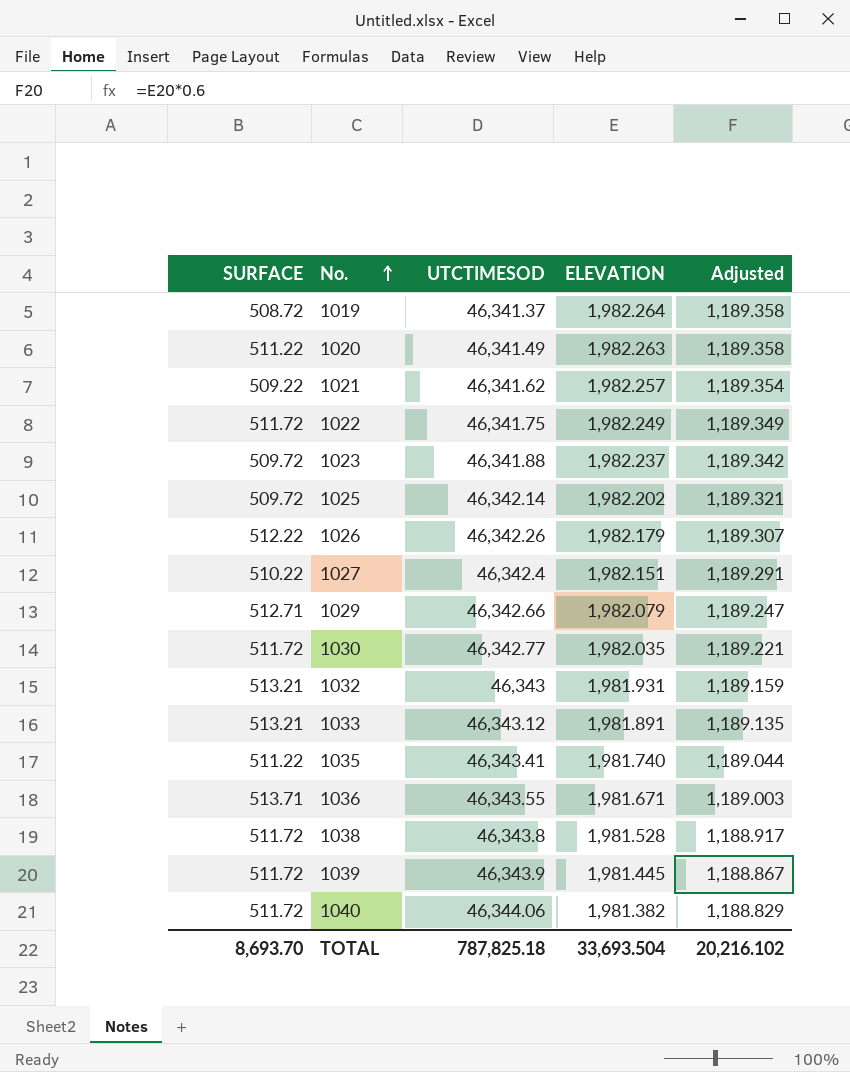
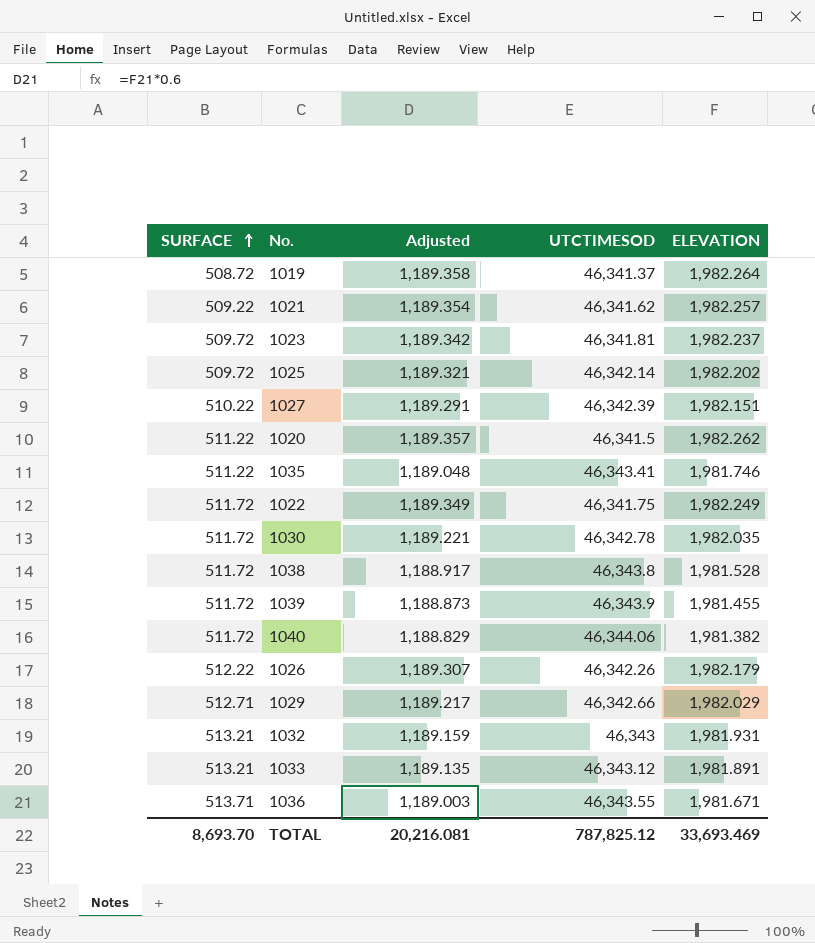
row order: No. ascending -> SURFACE ascending
column Adjusted | position: 5 -> 3
1023 | UTCTIMESOD: 46,341.88 -> 46,341.81
1027 | UTCTIMESOD: 46,342.4 -> 46,342.39
1020 | Adjusted: 1,189.358 -> 1,189.357
1020 | UTCTIMESOD: 46,341.49 -> 46,341.5
1020 | ELEVATION: 1,982.263 -> 1,982.262
1035 | Adjusted: 1,189.044 -> 1,189.048
1035 | ELEVATION: 1,981.740 -> 1,981.746
1030 | UTCTIMESOD: 46,342.77 -> 46,342.78
1039 | Adjusted: 1,188.867 -> 1,188.873
1039 | ELEVATION: 1,981.445 -> 1,981.455
1029 | Adjusted: 1,189.247 -> 1,189.217
1029 | ELEVATION: 1,982.079 -> 1,982.029
TOTAL | Adjusted: 20,216.102 -> 20,216.081
TOTAL | UTCTIMESOD: 787,825.18 -> 787,825.12
TOTAL | ELEVATION: 33,693.504 -> 33,693.469

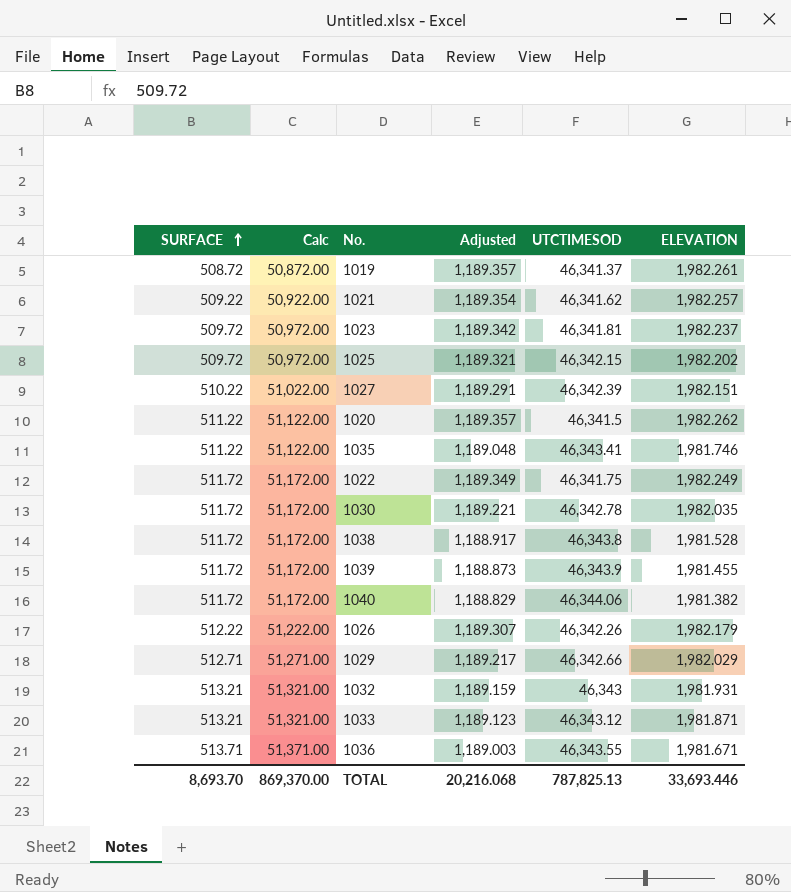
column Calc | formula: none -> [SURFACE] * 100
1019 | Adjusted: 1,189.358 -> 1,189.357
1019 | ELEVATION: 1,982.264 -> 1,982.261
1025 | UTCTIMESOD: 46,342.14 -> 46,342.15
1033 | Adjusted: 1,189.135 -> 1,189.123
1033 | ELEVATION: 1,981.891 -> 1,981.871
TOTAL | Adjusted: 20,216.081 -> 20,216.068
TOTAL | UTCTIMESOD: 787,825.12 -> 787,825.13
TOTAL | ELEVATION: 33,693.469 -> 33,693.446

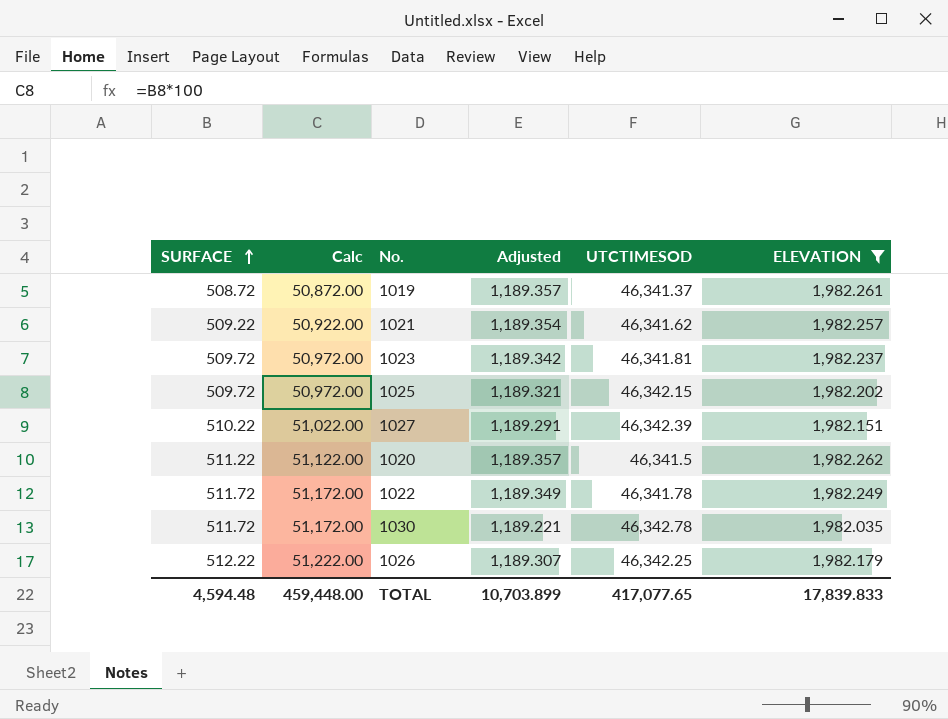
filter: none -> ELEVATION >= 1,982.035
1022 | UTCTIMESOD: 46,341.75 -> 46,341.78
1026 | UTCTIMESOD: 46,342.26 -> 46,342.25
TOTAL | SURFACE: 8,693.70 -> 4,594.48
TOTAL | Calc: 869,370.00 -> 459,448.00
TOTAL | Adjusted: 20,216.068 -> 10,703.899
TOTAL | UTCTIMESOD: 787,825.13 -> 417,077.65
TOTAL | ELEVATION: 33,693.446 -> 17,839.833

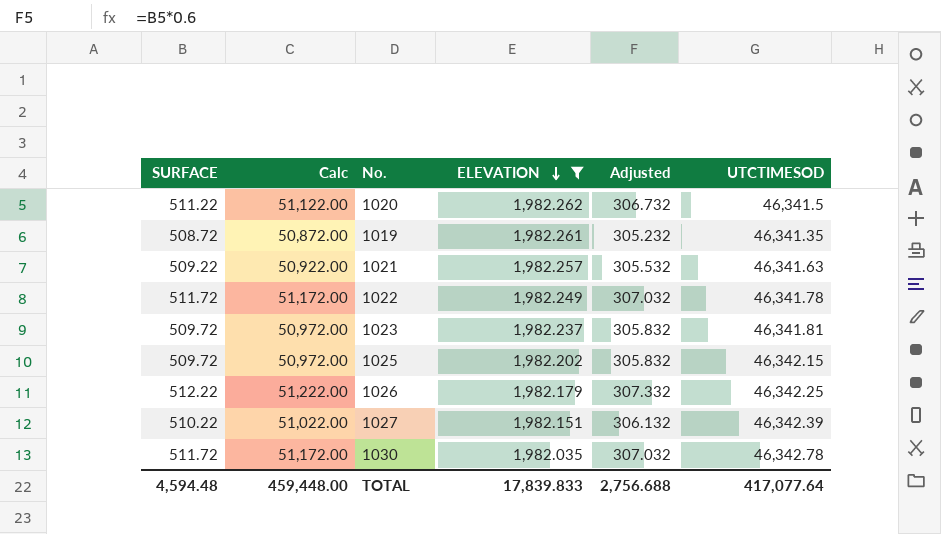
row order: SURFACE ascending -> ELEVATION descending
column ELEVATION | position: 6 -> 4
column Adjusted | formula: [ELEVATION] * 0.6 -> [SURFACE] * 0.6
1019 | UTCTIMESOD: 46,341.37 -> 46,341.35
1021 | UTCTIMESOD: 46,341.62 -> 46,341.63
TOTAL | Adjusted: 10,703.899 -> 2,756.688
TOTAL | UTCTIMESOD: 417,077.65 -> 417,077.64

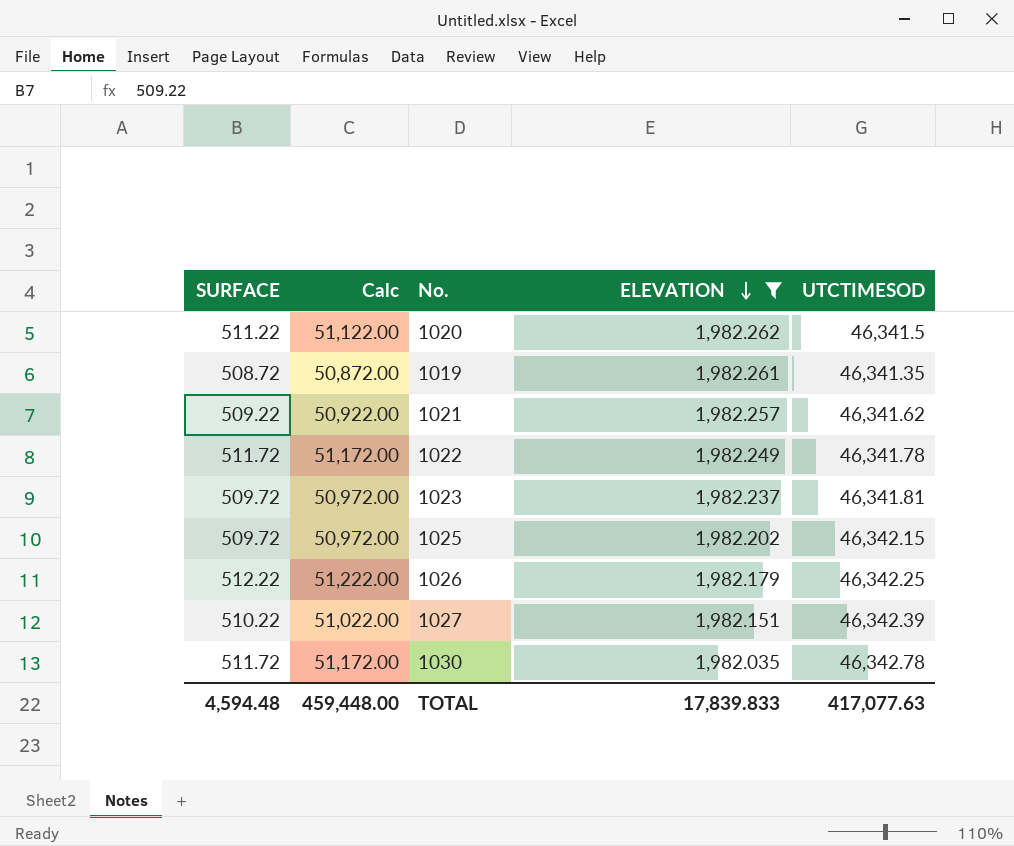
column Adjusted | formula: [SURFACE] * 0.6 -> none
1021 | UTCTIMESOD: 46,341.63 -> 46,341.62
TOTAL | UTCTIMESOD: 417,077.64 -> 417,077.63

